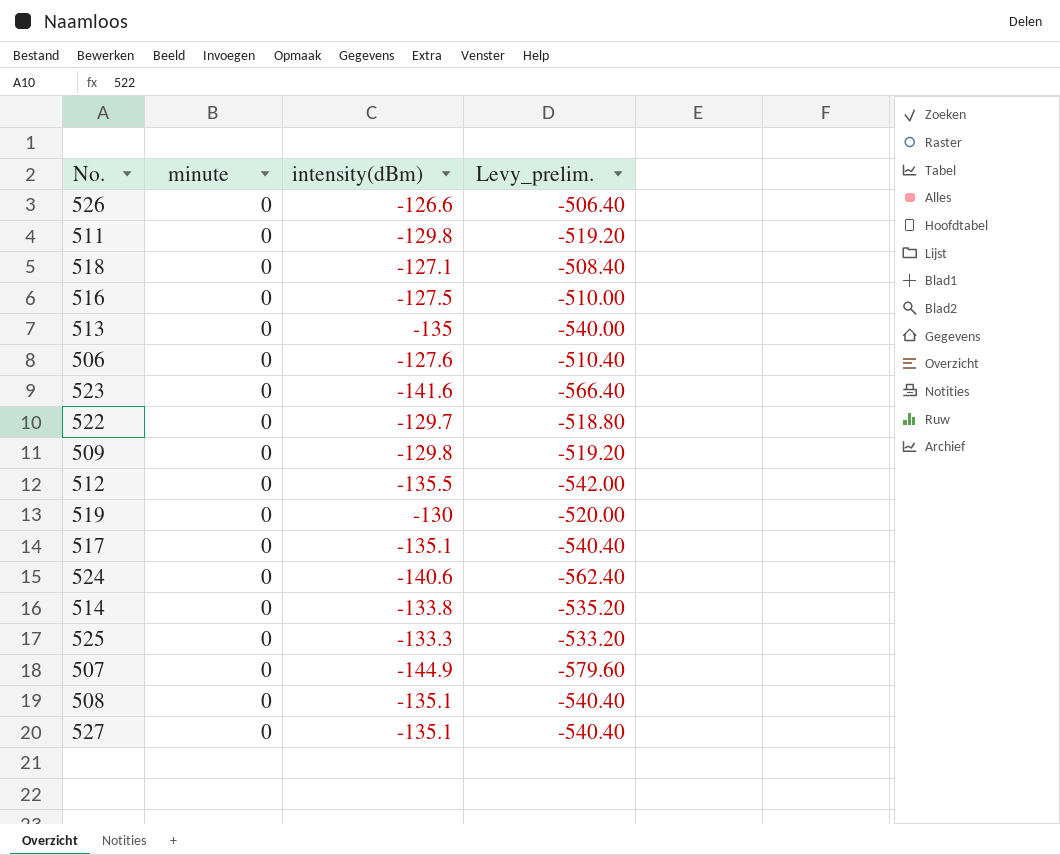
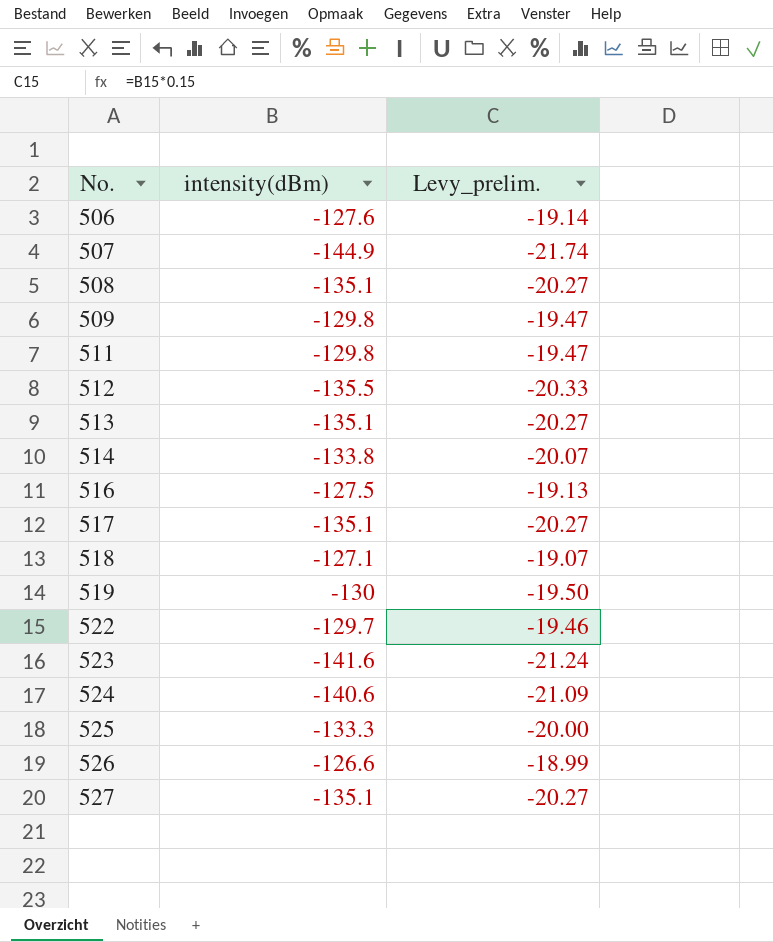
row order: none -> No. ascending
column minute | position: 2 -> none
column Levy_prelim. | formula: [intensity(dBm)] * 4 -> [intensity(dBm)] * 0.15
513 | intensity(dBm): -135 -> -135.1

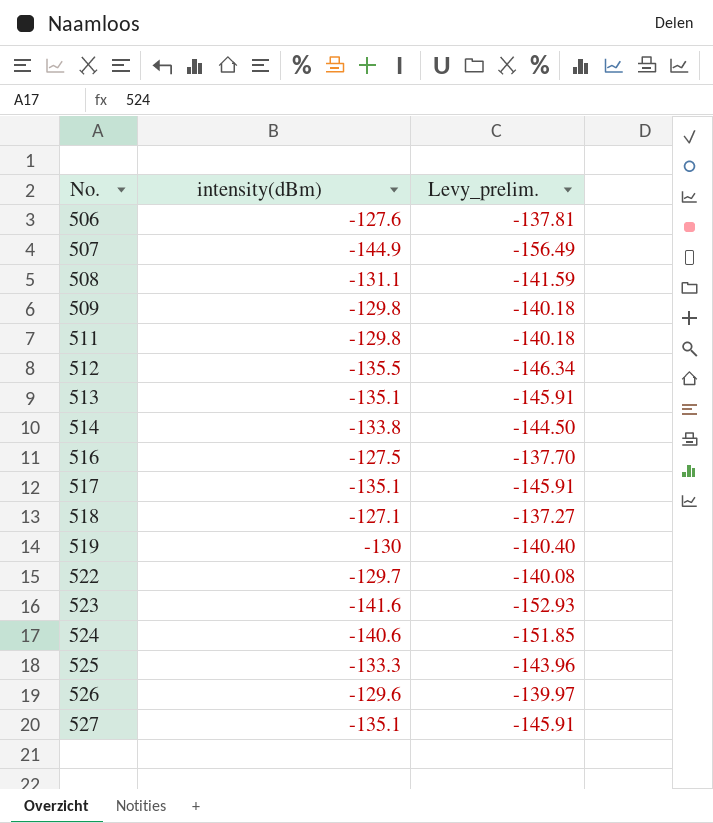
column Levy_prelim. | formula: [intensity(dBm)] * 0.15 -> [intensity(dBm)] * 1.08
508 | intensity(dBm): -135.1 -> -131.1
526 | intensity(dBm): -126.6 -> -129.6

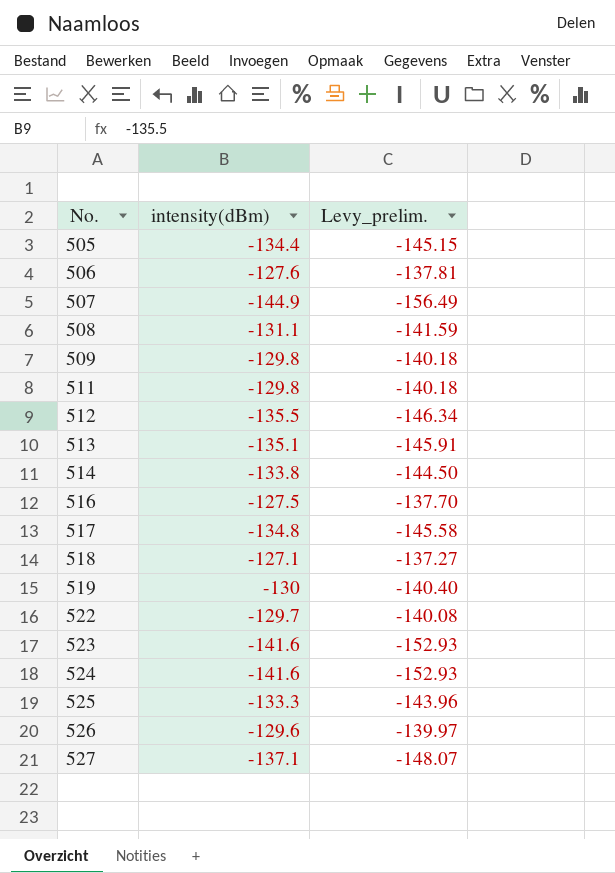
row 505: none -> -134.4 | -145.15
517 | intensity(dBm): -135.1 -> -134.8
517 | Levy_prelim.: -145.91 -> -145.58
524 | intensity(dBm): -140.6 -> -141.6
524 | Levy_prelim.: -151.85 -> -152.93
527 | intensity(dBm): -135.1 -> -137.1
527 | Levy_prelim.: -145.91 -> -148.07

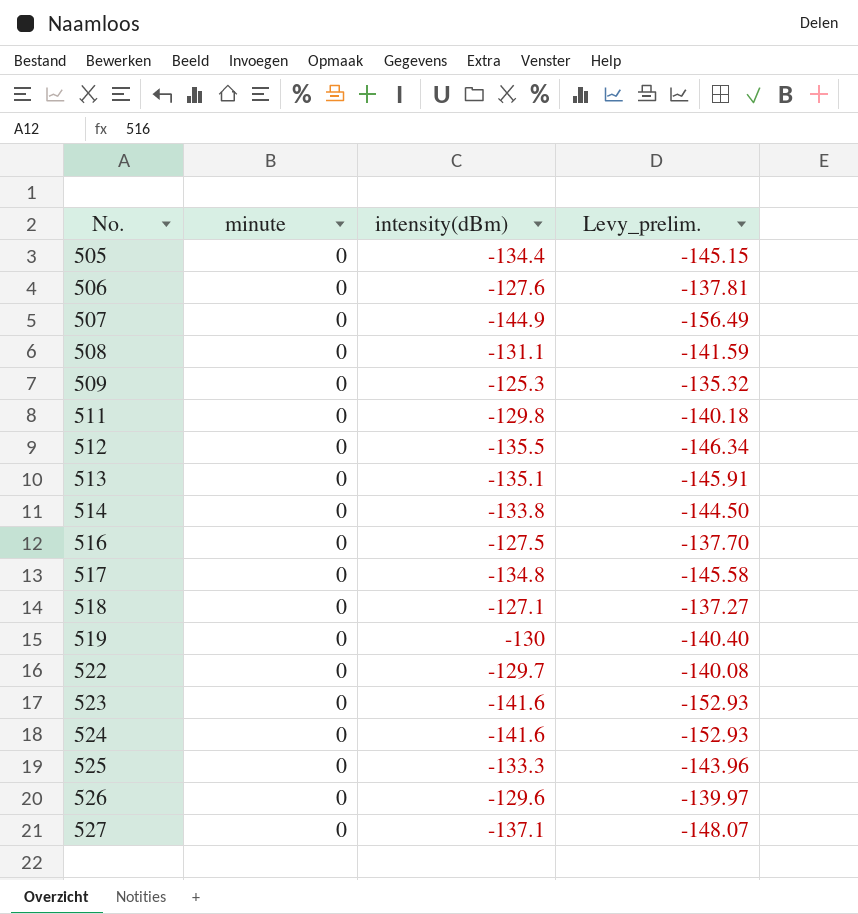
column minute | position: none -> 2
509 | intensity(dBm): -129.8 -> -125.3
509 | Levy_prelim.: -140.18 -> -135.32

